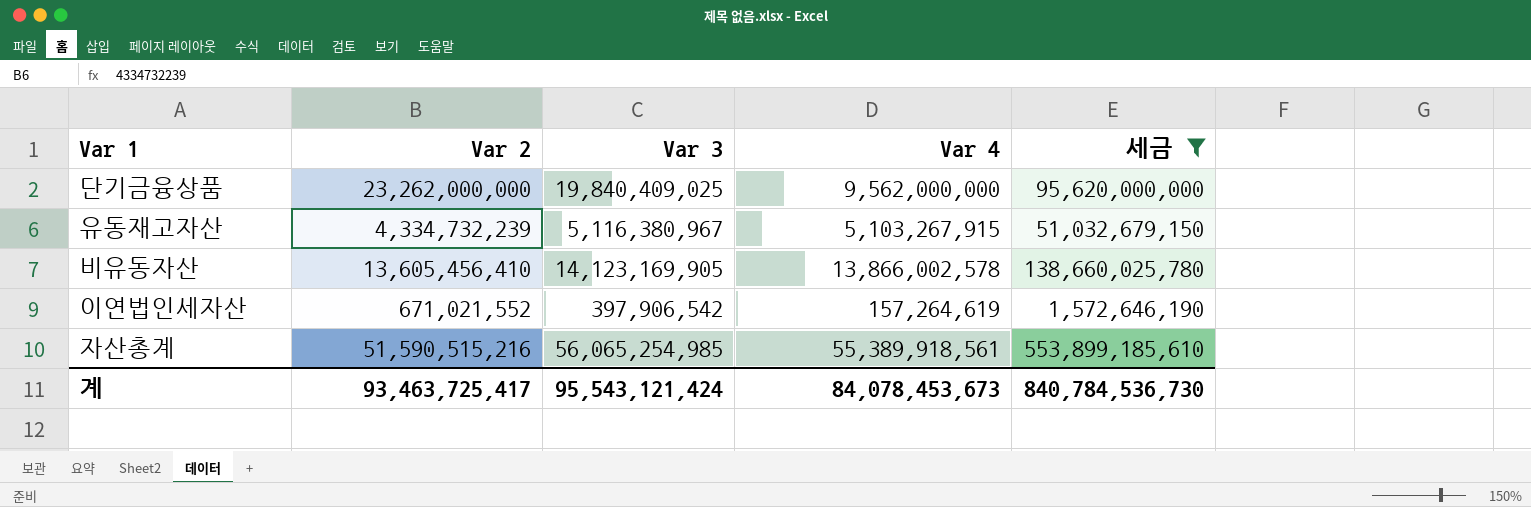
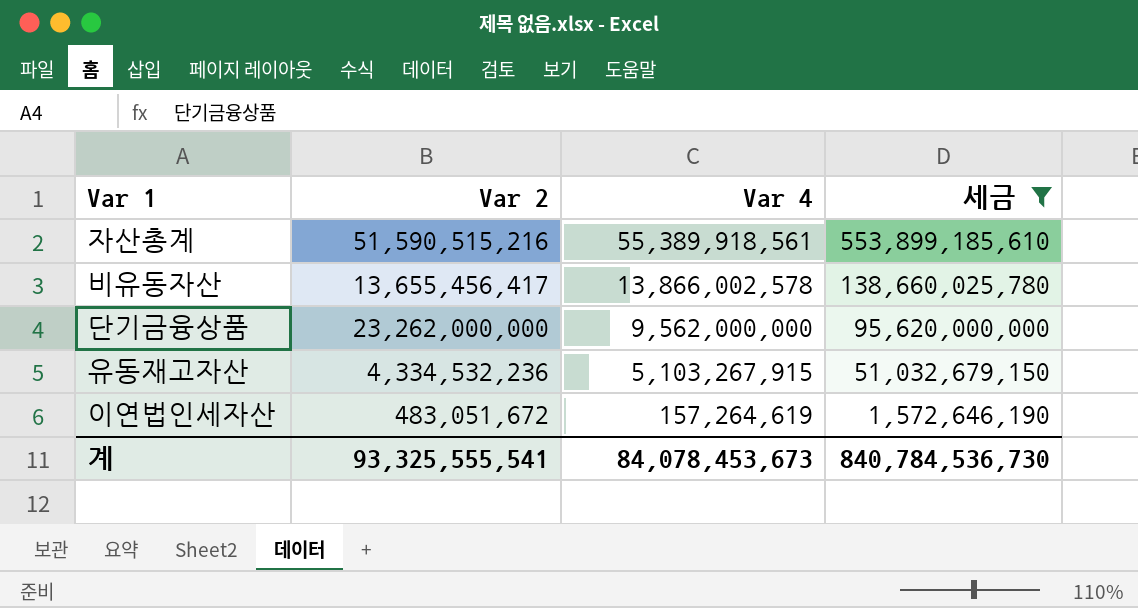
row order: none -> Var 4 descending
column Var 3 | position: 3 -> none
비유동자산 | Var 2: 13,605,456,410 -> 13,655,456,417
유동재고자산 | Var 2: 4,334,732,239 -> 4,334,532,236
이연법인세자산 | Var 2: 671,021,552 -> 483,051,672
계 | Var 2: 93,463,725,417 -> 93,325,555,541

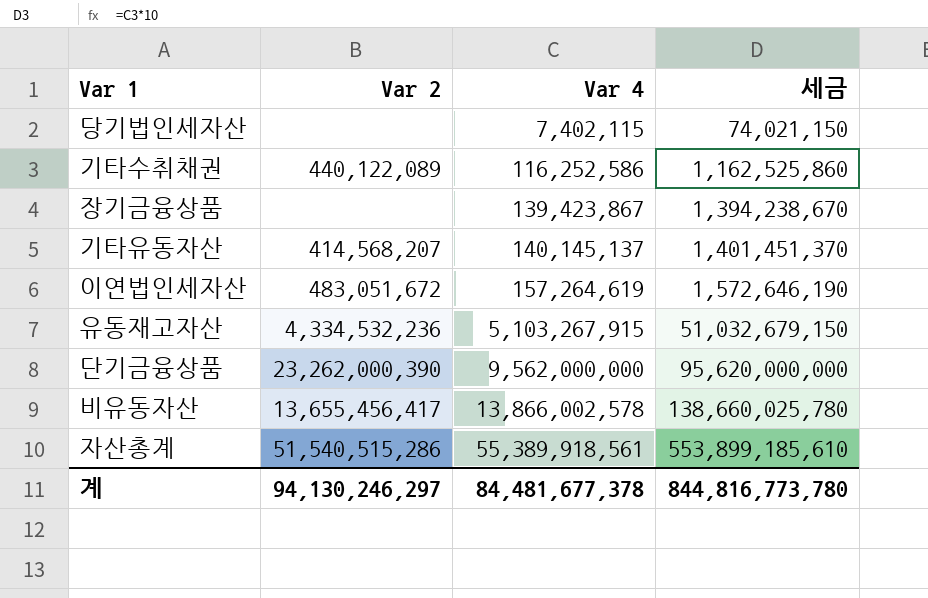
filter: 세금 >= 1,572,646,190 -> none
row order: Var 4 descending -> Var 4 ascending
단기금융상품 | Var 2: 23,262,000,000 -> 23,262,000,390
자산총계 | Var 2: 51,590,515,216 -> 51,540,515,286
계 | Var 2: 93,325,555,541 -> 94,130,246,297
계 | Var 4: 84,078,453,673 -> 84,481,677,378
계 | 세금: 840,784,536,730 -> 844,816,773,780

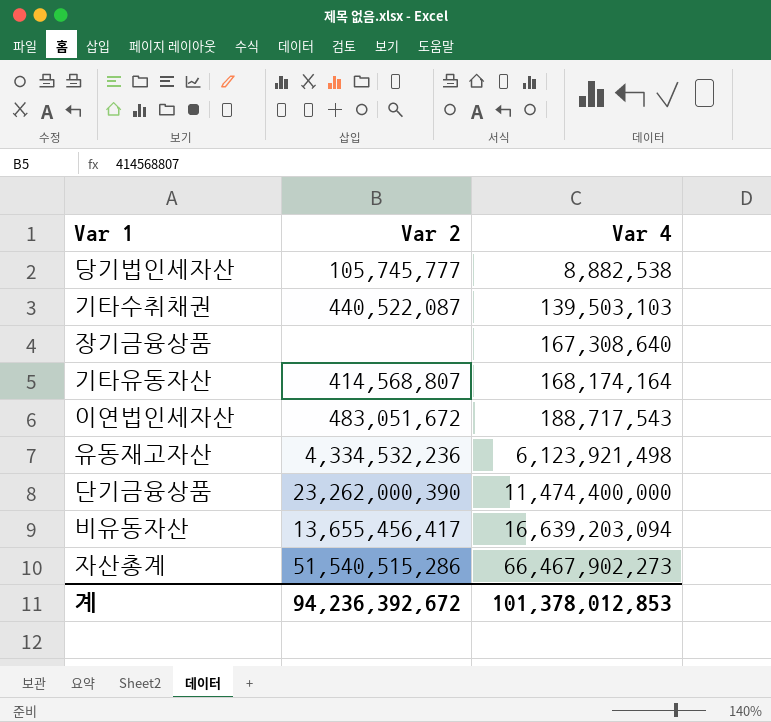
column 세금 | formula: [Var 4] * 10 -> none
당기법인세자산 | Var 2: none -> 105,745,777
당기법인세자산 | Var 4: 7,402,115 -> 8,882,538
기타수취채권 | Var 2: 440,122,089 -> 440,522,087
기타수취채권 | Var 4: 116,252,586 -> 139,503,103
장기금융상품 | Var 4: 139,423,867 -> 167,308,640
기타유동자산 | Var 2: 414,568,207 -> 414,568,807
기타유동자산 | Var 4: 140,145,137 -> 168,174,164
이연법인세자산 | Var 4: 157,264,619 -> 188,717,543
유동재고자산 | Var 4: 5,103,267,915 -> 6,123,921,498
단기금융상품 | Var 4: 9,562,000,000 -> 11,474,400,000
비유동자산 | Var 4: 13,866,002,578 -> 16,639,203,094
자산총계 | Var 4: 55,389,918,561 -> 66,467,902,273
계 | Var 2: 94,130,246,297 -> 94,236,392,672
계 | Var 4: 84,481,677,378 -> 101,378,012,853

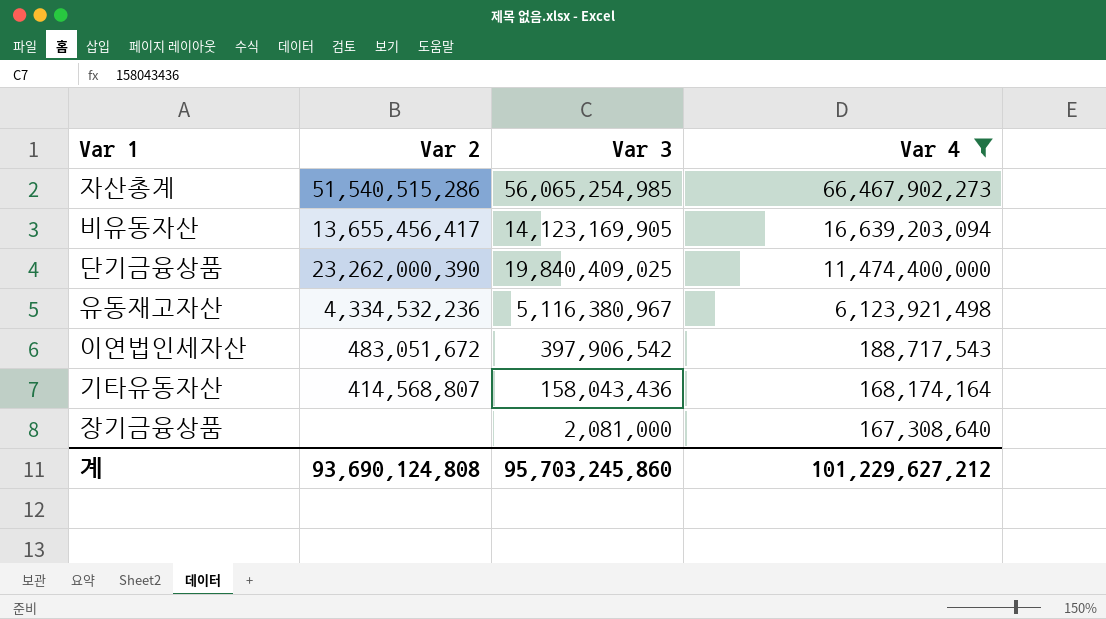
filter: none -> Var 4 >= 167,308,640
row order: Var 4 ascending -> Var 4 descending
column Var 3 | position: none -> 3
계 | Var 2: 94,236,392,672 -> 93,690,124,808
계 | Var 4: 101,378,012,853 -> 101,229,627,212

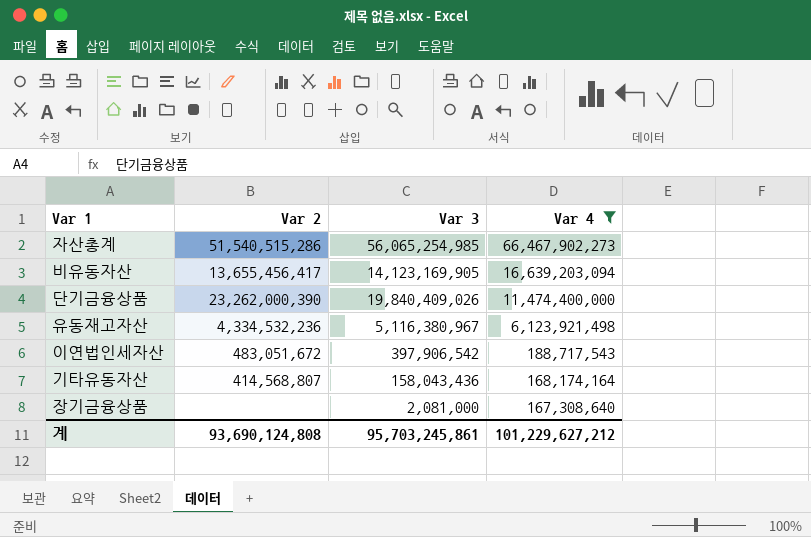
단기금융상품 | Var 3: 19,840,409,025 -> 19,840,409,026
계 | Var 3: 95,703,245,860 -> 95,703,245,861

